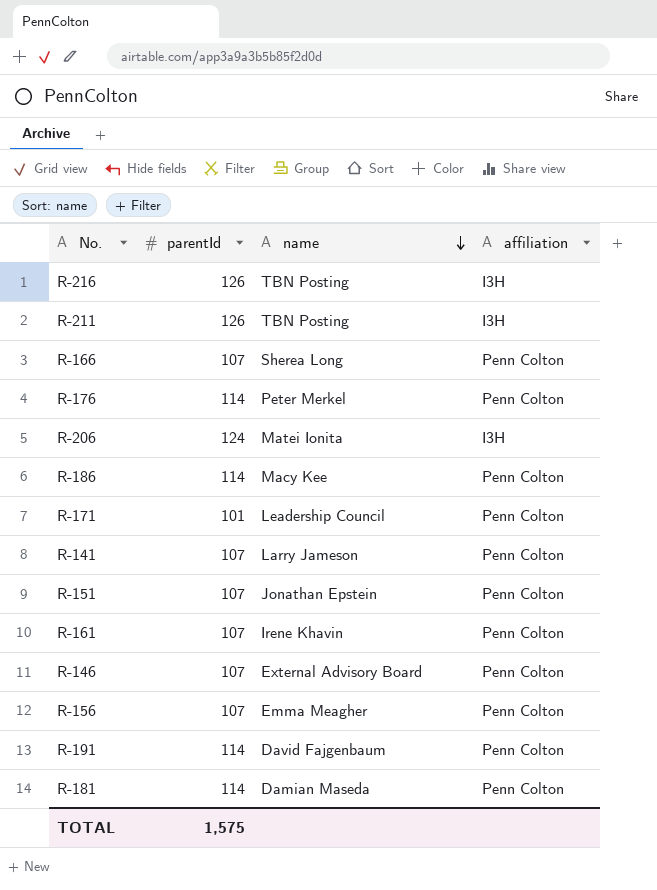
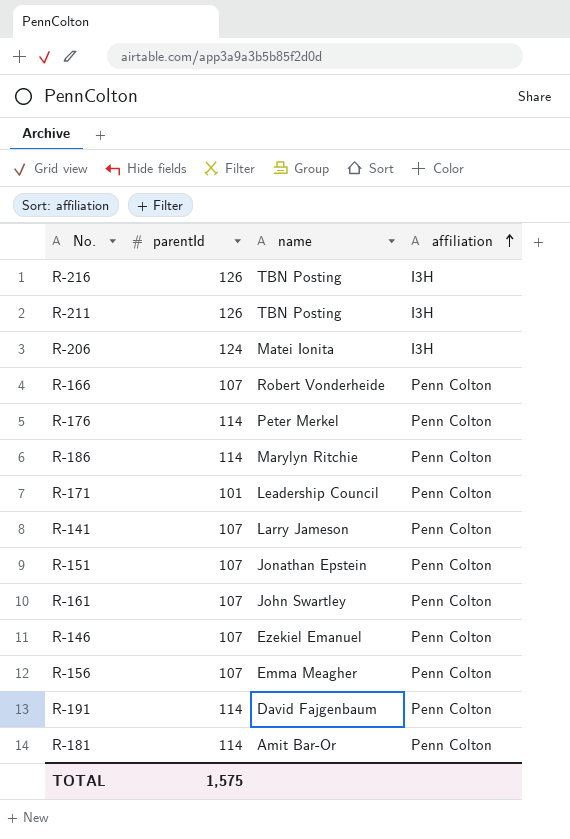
row order: name descending -> affiliation ascending
R-166 | name: Sherea Long -> Robert Vonderheide
R-186 | name: Macy Kee -> Marylyn Ritchie
R-161 | name: Irene Khavin -> John Swartley
R-146 | name: External Advisory Board -> Ezekiel Emanuel
R-181 | name: Damian Maseda -> Amit Bar-Or

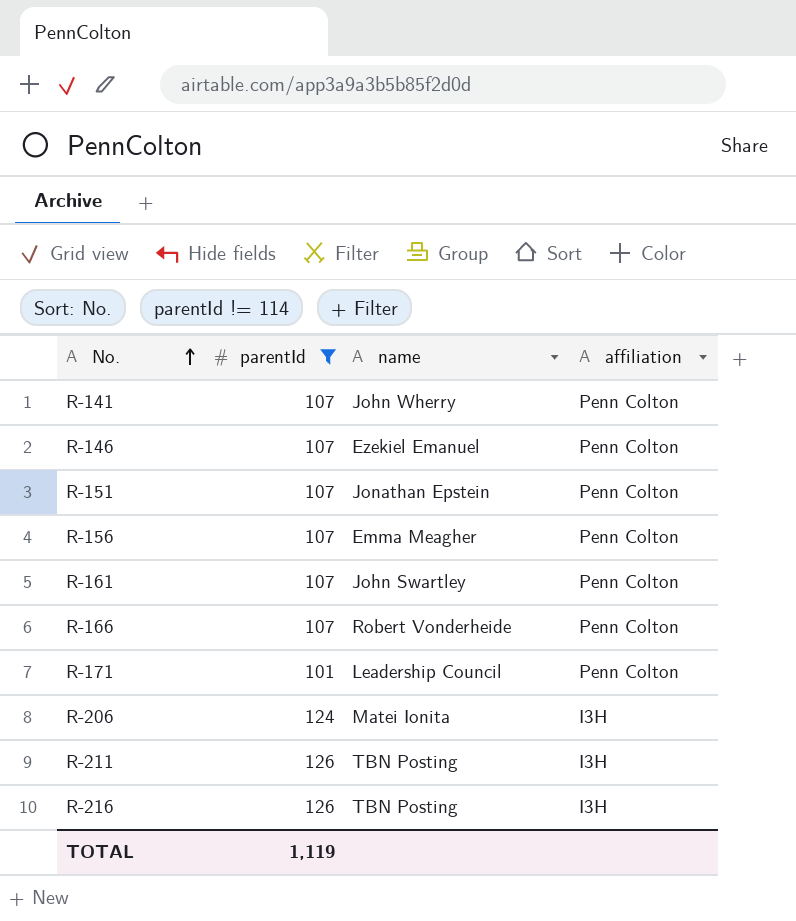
filter: none -> parentId != 114
row order: affiliation ascending -> No. ascending
R-141 | name: Larry Jameson -> John Wherry
TOTAL | parentId: 1,575 -> 1,119

